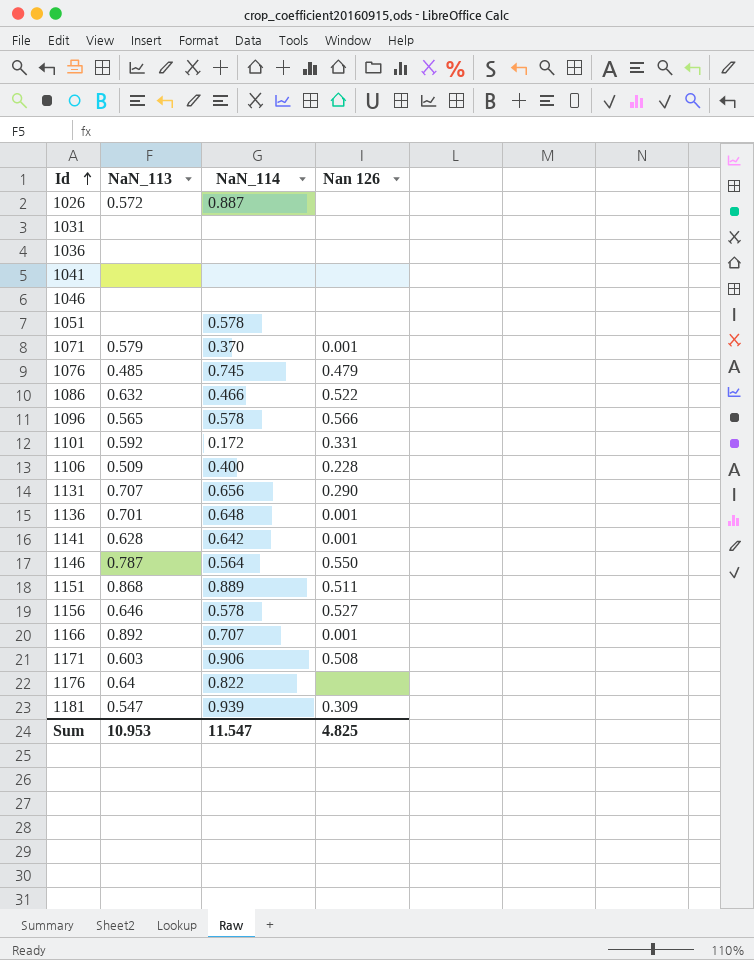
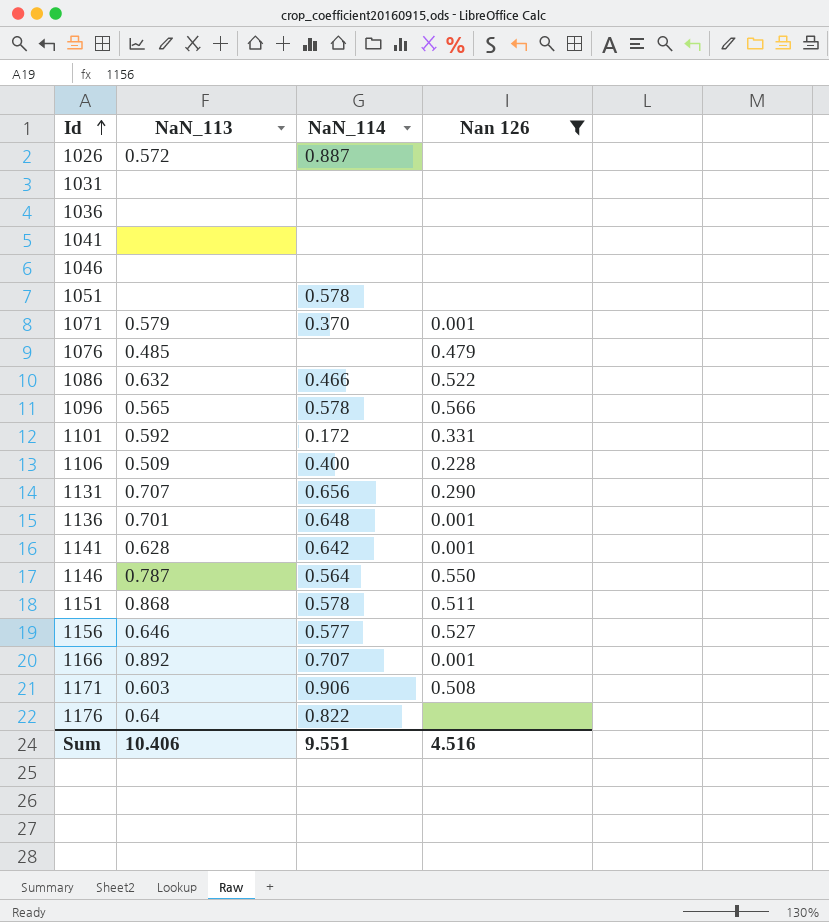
filter: none -> Nan 126 != 0.309
1076 | NaN_114: 0.745 -> none
1151 | NaN_114: 0.889 -> 0.578
1156 | NaN_114: 0.578 -> 0.577
Sum | NaN_113: 10.953 -> 10.406
Sum | NaN_114: 11.547 -> 9.551
Sum | Nan 126: 4.825 -> 4.516

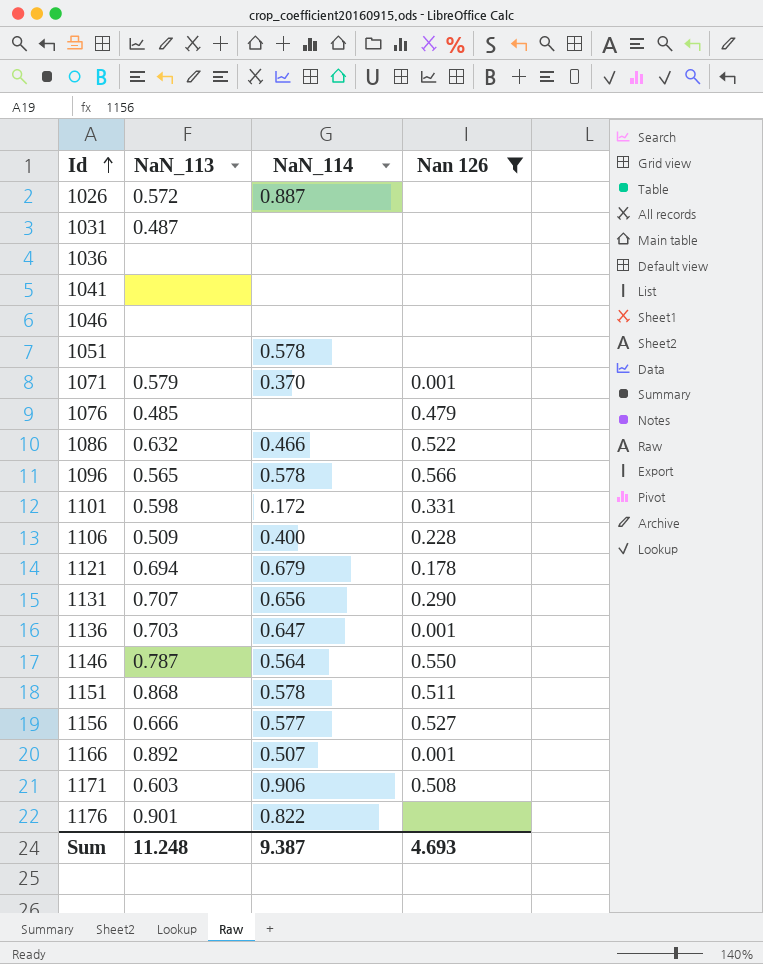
row 1141: 0.628 | 0.642 | 0.001 -> none
1031 | NaN_113: none -> 0.487
1101 | NaN_113: 0.592 -> 0.598
row 1121: none -> 0.694 | 0.679 | 0.178
1136 | NaN_113: 0.701 -> 0.703
1136 | NaN_114: 0.648 -> 0.647
1156 | NaN_113: 0.646 -> 0.666
1166 | NaN_114: 0.707 -> 0.507
1176 | NaN_113: 0.64 -> 0.901
Sum | NaN_113: 10.406 -> 11.248
Sum | NaN_114: 9.551 -> 9.387
Sum | Nan 126: 4.516 -> 4.693

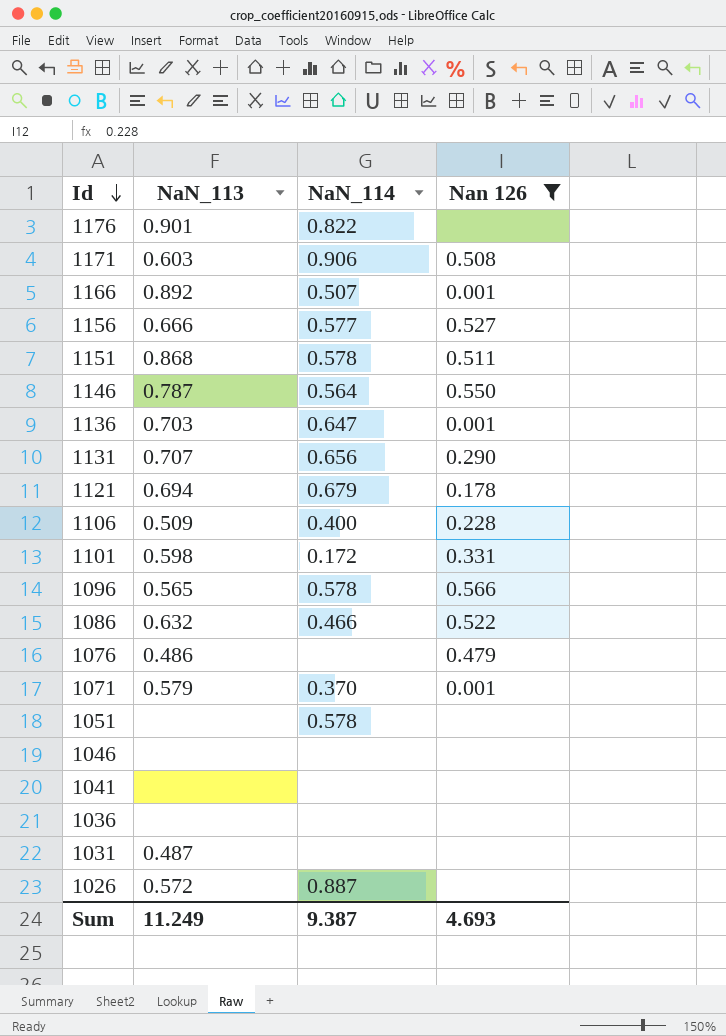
row order: Id ascending -> Id descending
1076 | NaN_113: 0.485 -> 0.486
Sum | NaN_113: 11.248 -> 11.249

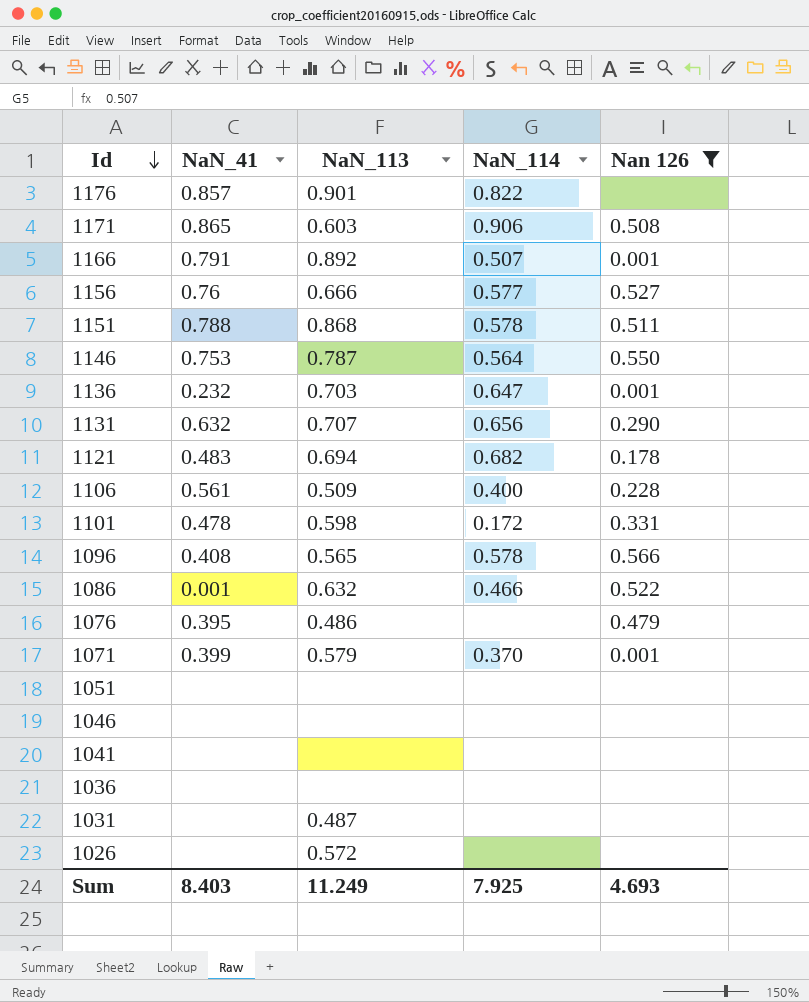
column NaN_41 | position: none -> 2
1121 | NaN_114: 0.679 -> 0.682
1051 | NaN_114: 0.578 -> none
1026 | NaN_114: 0.887 -> none
Sum | NaN_114: 9.387 -> 7.925

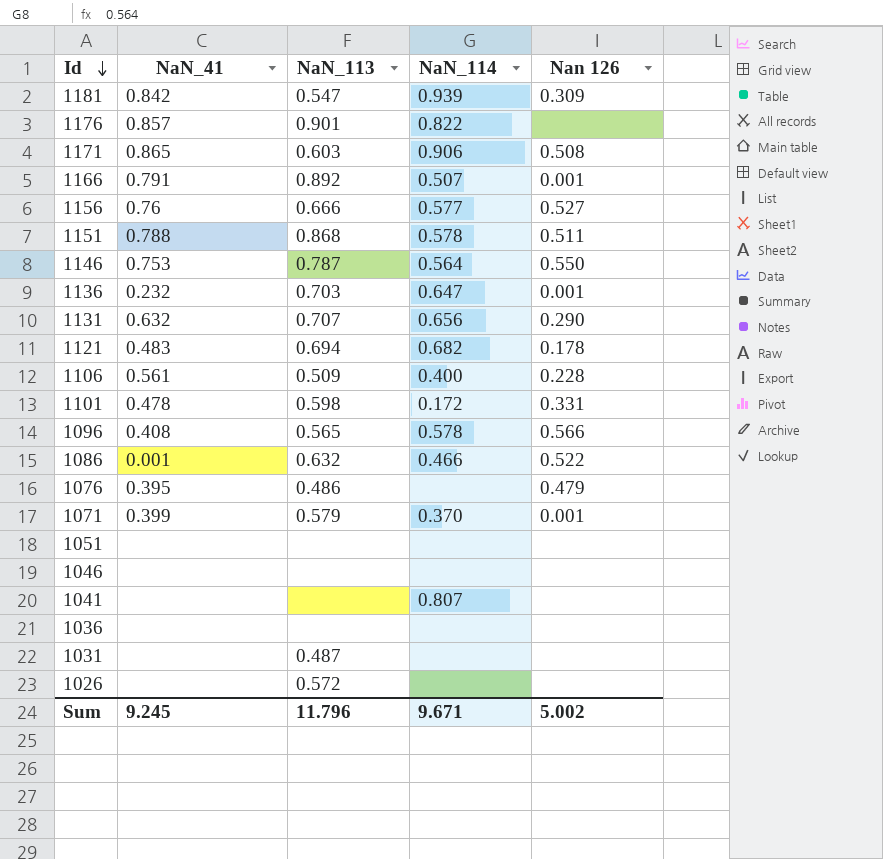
filter: Nan 126 != 0.309 -> none
1041 | NaN_114: none -> 0.807
Sum | NaN_41: 8.403 -> 9.245
Sum | NaN_113: 11.249 -> 11.796
Sum | NaN_114: 7.925 -> 9.671
Sum | Nan 126: 4.693 -> 5.002

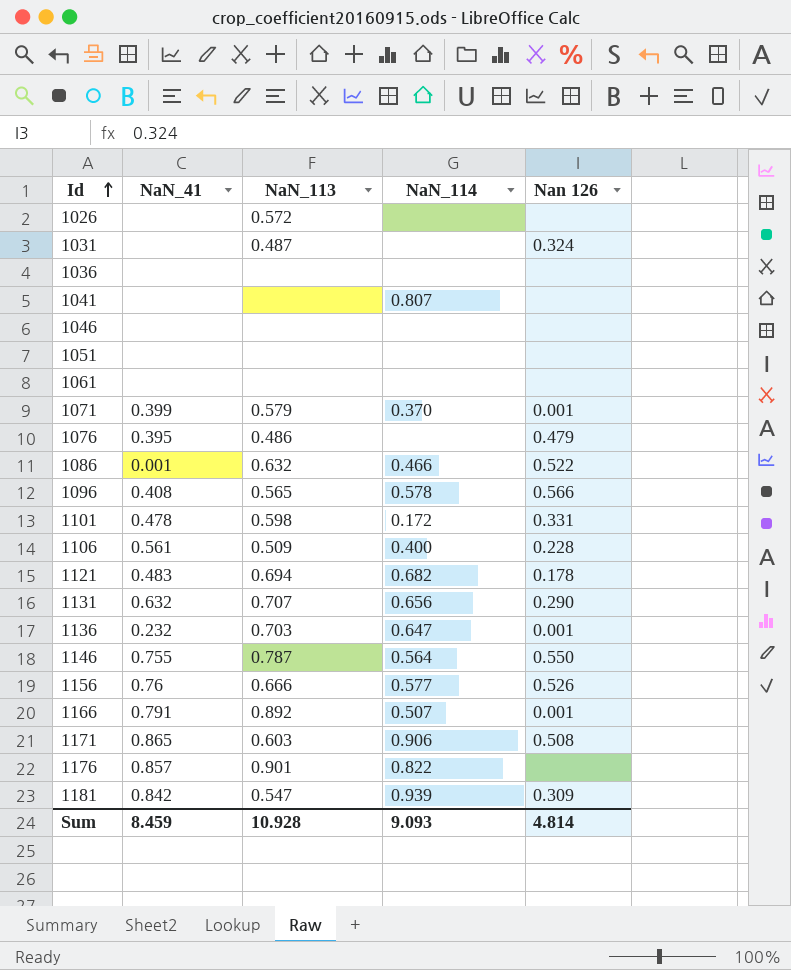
row order: Id descending -> Id ascending
row 1151: 0.788 | 0.868 | 0.578 | 0.511 -> none
1031 | Nan 126: none -> 0.324
row 1061: none -> none | none | none | none
1146 | NaN_41: 0.753 -> 0.755
1156 | Nan 126: 0.527 -> 0.526
Sum | NaN_41: 9.245 -> 8.459
Sum | NaN_113: 11.796 -> 10.928
Sum | NaN_114: 9.671 -> 9.093
Sum | Nan 126: 5.002 -> 4.814

